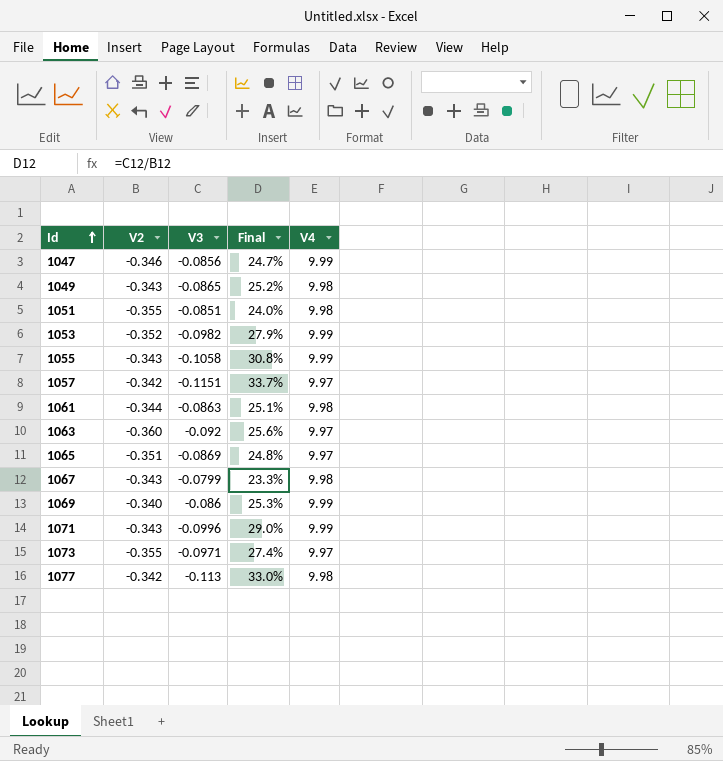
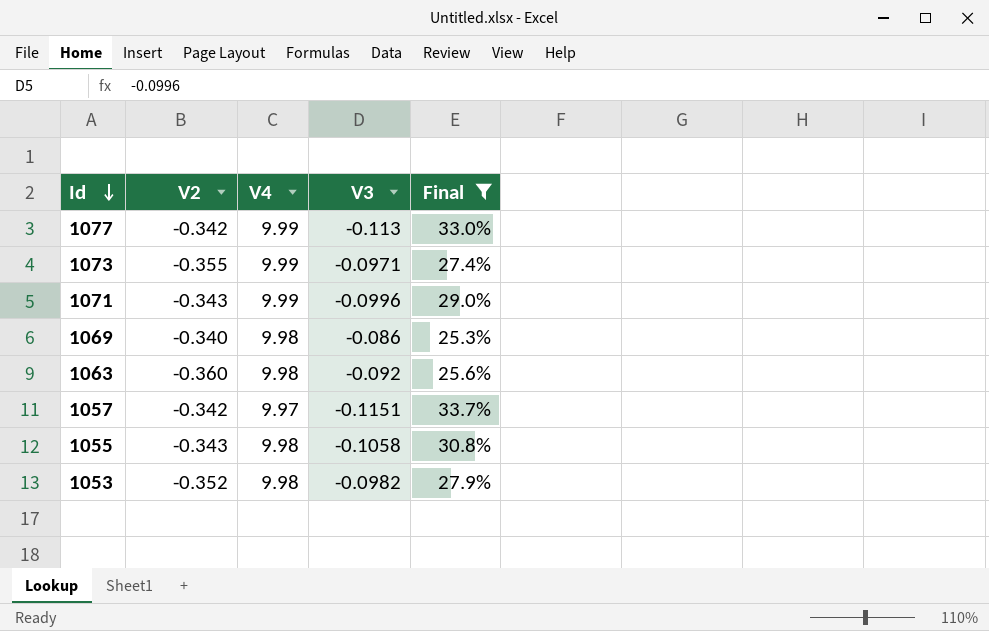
filter: none -> Final >= 25.3%
row order: Id ascending -> Id descending
column V4 | position: 5 -> 3
1077 | V4: 9.98 -> 9.99
1073 | V4: 9.97 -> 9.99
1069 | V4: 9.99 -> 9.98
1063 | V4: 9.97 -> 9.98
1055 | V4: 9.99 -> 9.98
1053 | V4: 9.99 -> 9.98

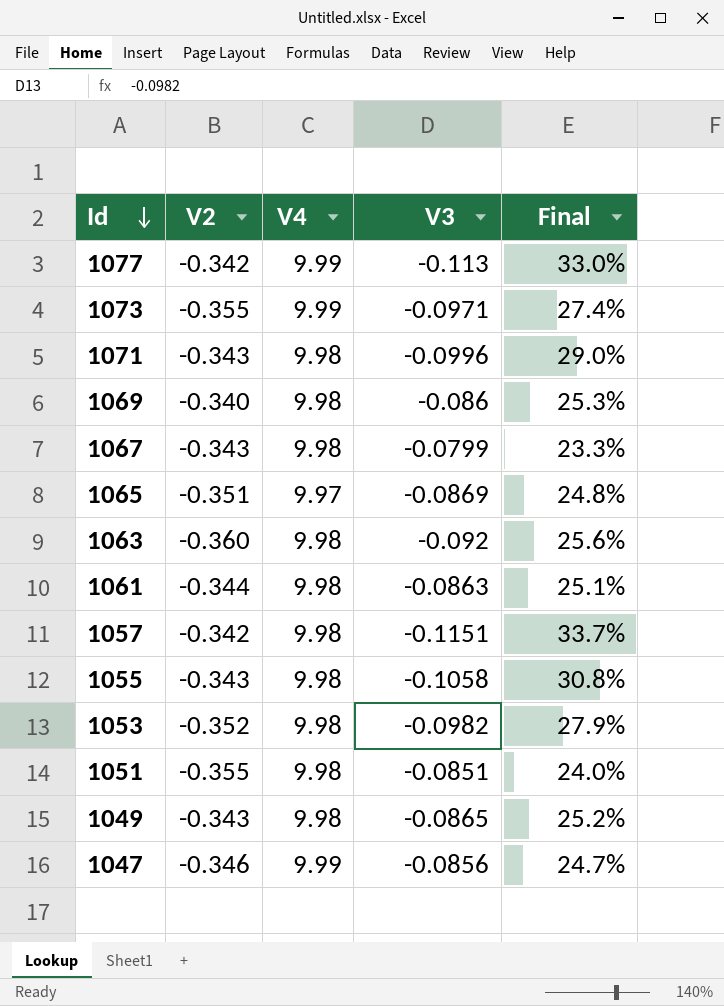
filter: Final >= 25.3% -> none
1071 | V4: 9.99 -> 9.98
1057 | V4: 9.97 -> 9.98

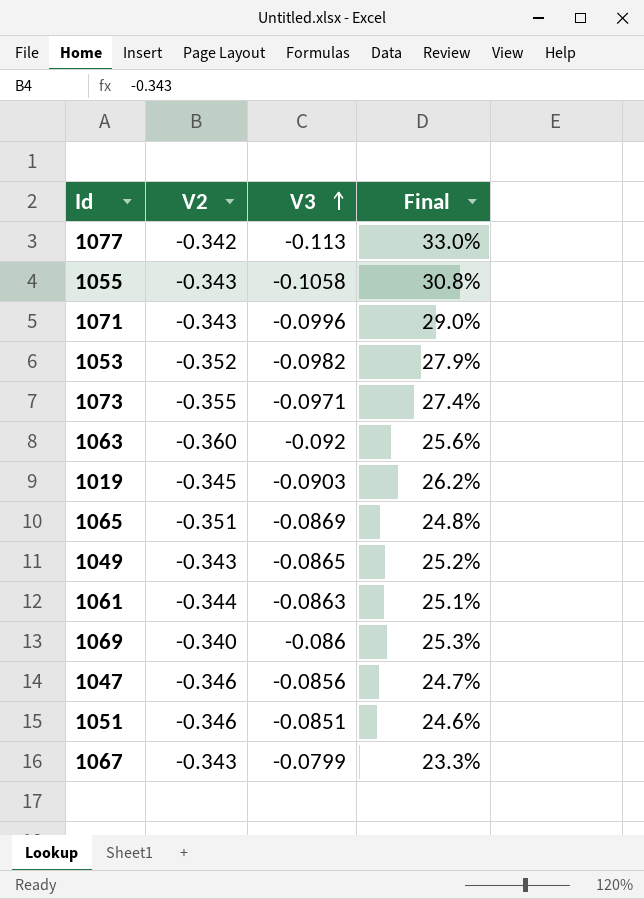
row order: Id descending -> V3 ascending
column V4 | position: 3 -> none
row 1057: -0.342 | 9.98 | -0.1151 | 33.7% -> none
row 1019: none -> -0.345 | -0.0903 | 26.2%
1051 | V2: -0.355 -> -0.346
1051 | Final: 24.0% -> 24.6%

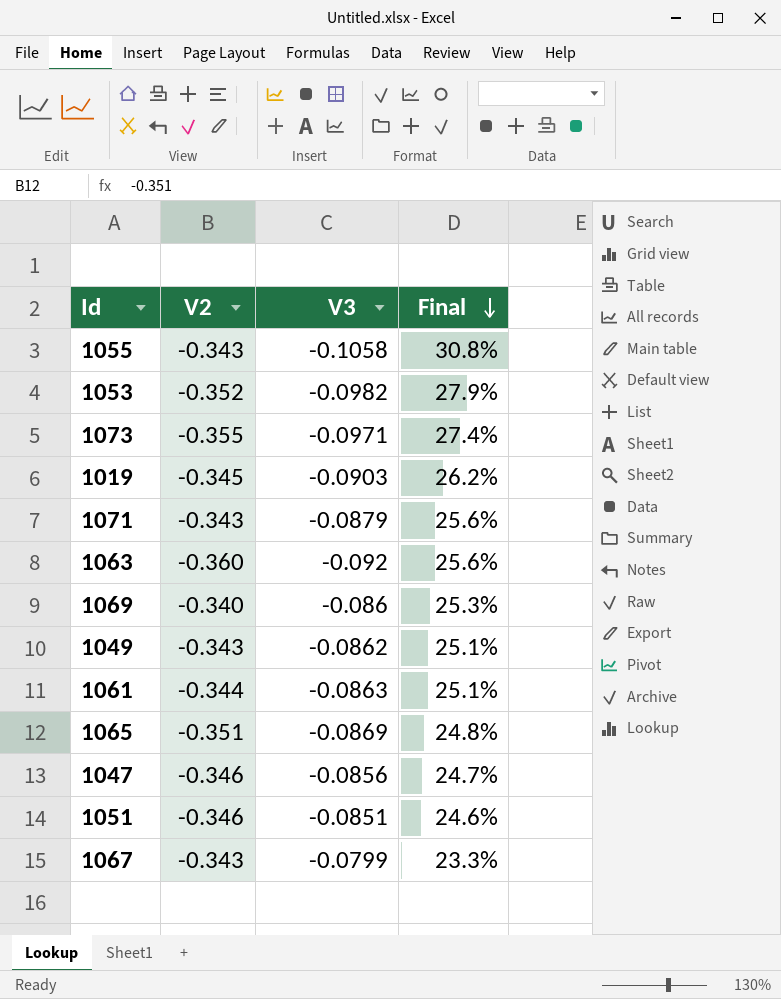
row order: V3 ascending -> Final descending
row 1077: -0.342 | -0.113 | 33.0% -> none
1071 | V3: -0.0996 -> -0.0879
1071 | Final: 29.0% -> 25.6%
1049 | V3: -0.0865 -> -0.0862
1049 | Final: 25.2% -> 25.1%

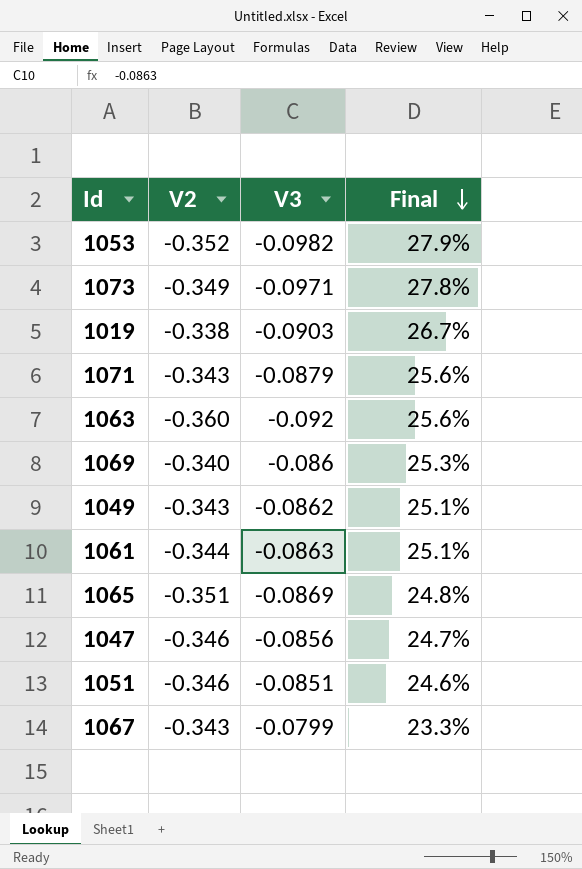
row 1055: -0.343 | -0.1058 | 30.8% -> none
1073 | V2: -0.355 -> -0.349
1073 | Final: 27.4% -> 27.8%
1019 | V2: -0.345 -> -0.338
1019 | Final: 26.2% -> 26.7%

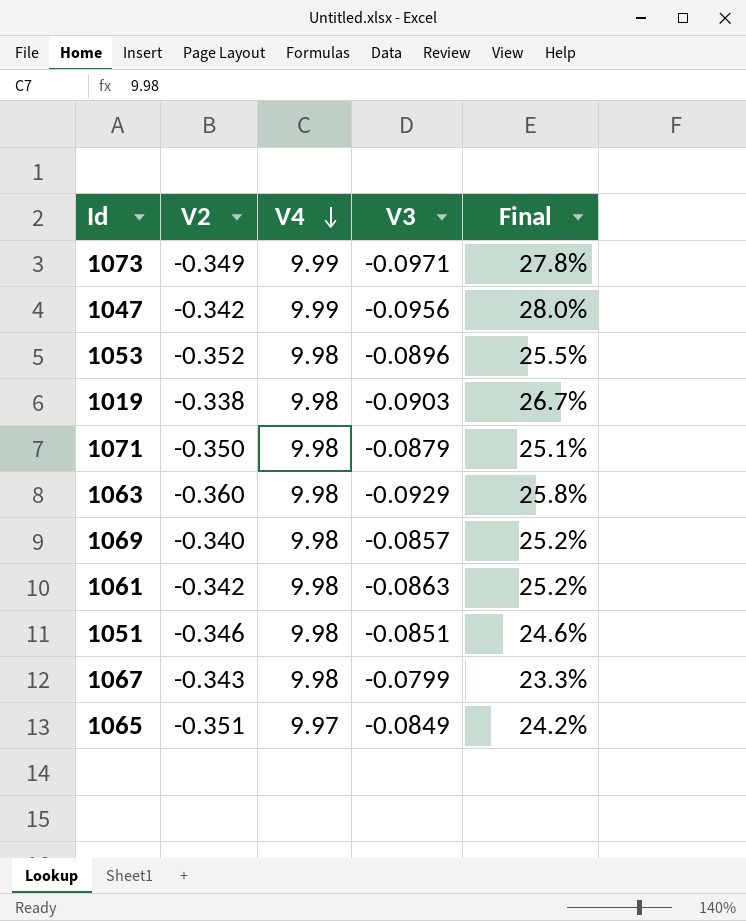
row order: Final descending -> V4 descending
column V4 | position: none -> 3
row 1049: -0.343 | -0.0862 | 25.1% -> none
1047 | V2: -0.346 -> -0.342
1047 | V3: -0.0856 -> -0.0956
1047 | Final: 24.7% -> 28.0%
1053 | V3: -0.0982 -> -0.0896
1053 | Final: 27.9% -> 25.5%
1071 | V2: -0.343 -> -0.350
1071 | Final: 25.6% -> 25.1%
1063 | V3: -0.092 -> -0.0929
1063 | Final: 25.6% -> 25.8%
1069 | V3: -0.086 -> -0.0857
1069 | Final: 25.3% -> 25.2%
1061 | V2: -0.344 -> -0.342
1061 | Final: 25.1% -> 25.2%
1065 | V3: -0.0869 -> -0.0849
1065 | Final: 24.8% -> 24.2%

